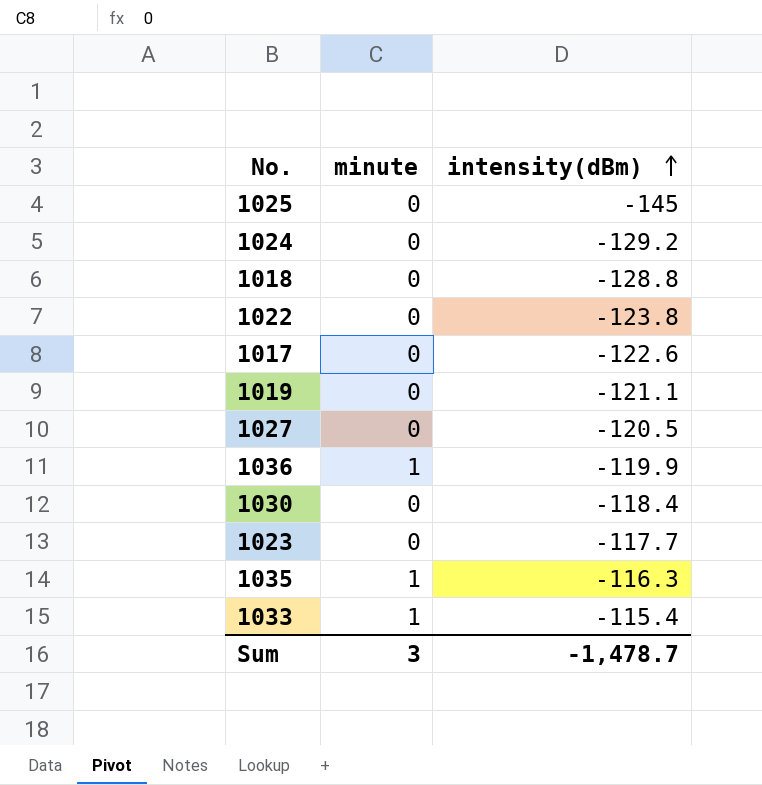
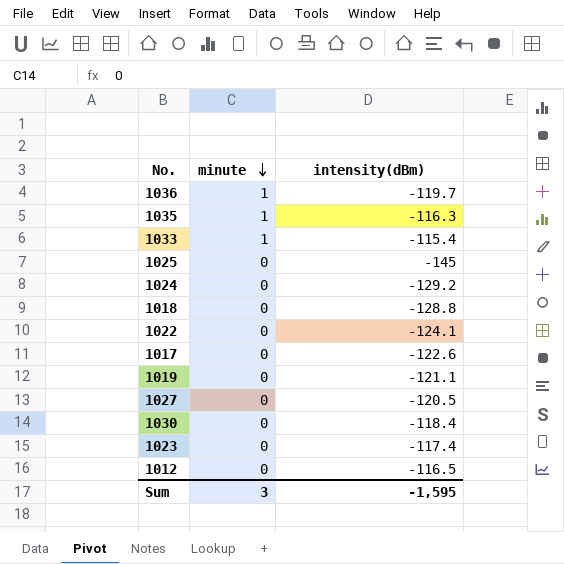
row order: intensity(dBm) ascending -> minute descending
1036 | intensity(dBm): -119.9 -> -119.7
1022 | intensity(dBm): -123.8 -> -124.1
1023 | intensity(dBm): -117.7 -> -117.4
row 1012: none -> 0 | -116.5
Sum | intensity(dBm): -1,478.7 -> -1,595

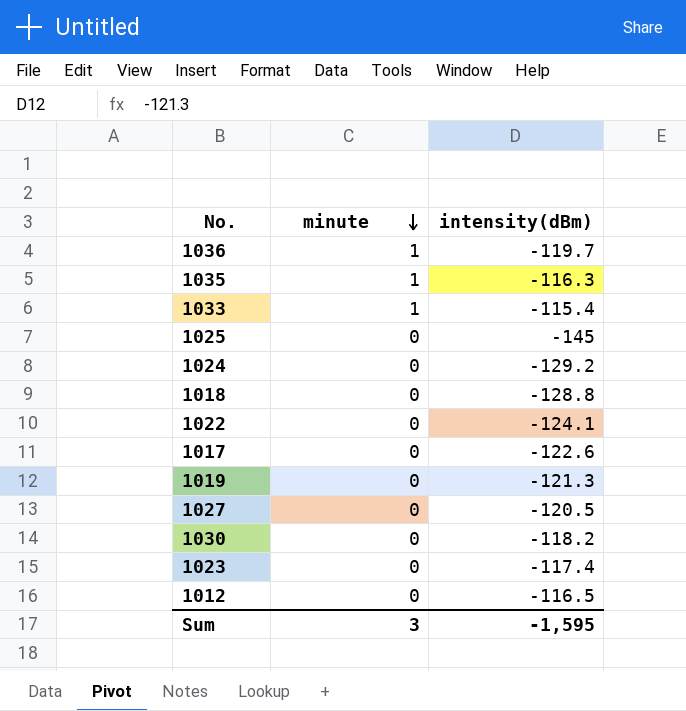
1019 | intensity(dBm): -121.1 -> -121.3
1030 | intensity(dBm): -118.4 -> -118.2

